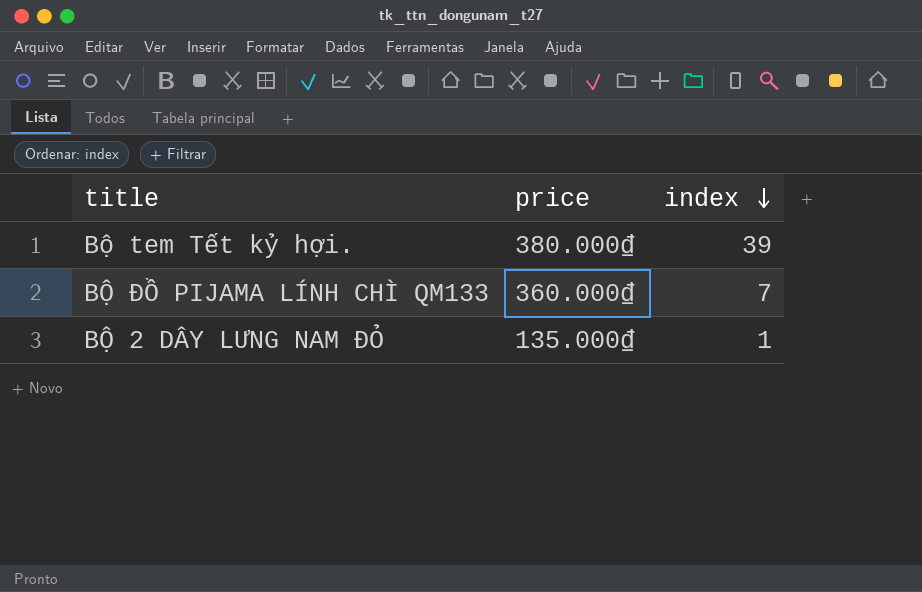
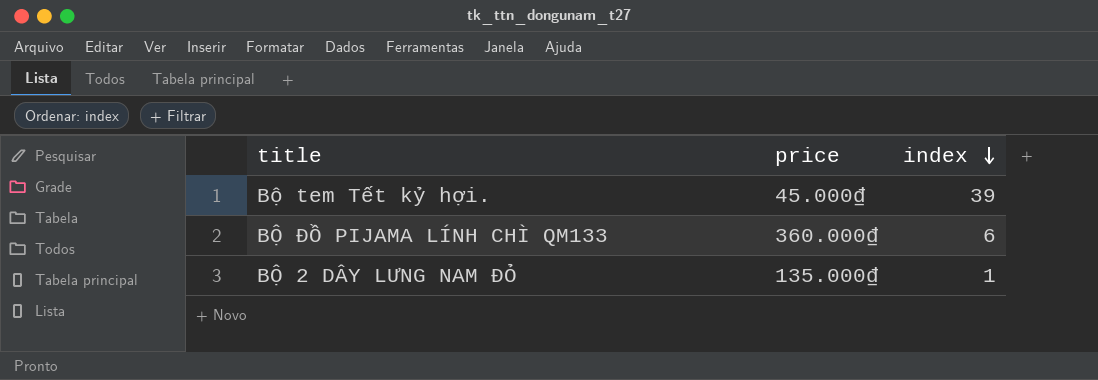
Bộ tem Tết kỷ hợi. | price: 380.000₫ -> 45.000₫
BỘ ĐỒ PIJAMA LÍNH CHÌ QM133 | index: 7 -> 6

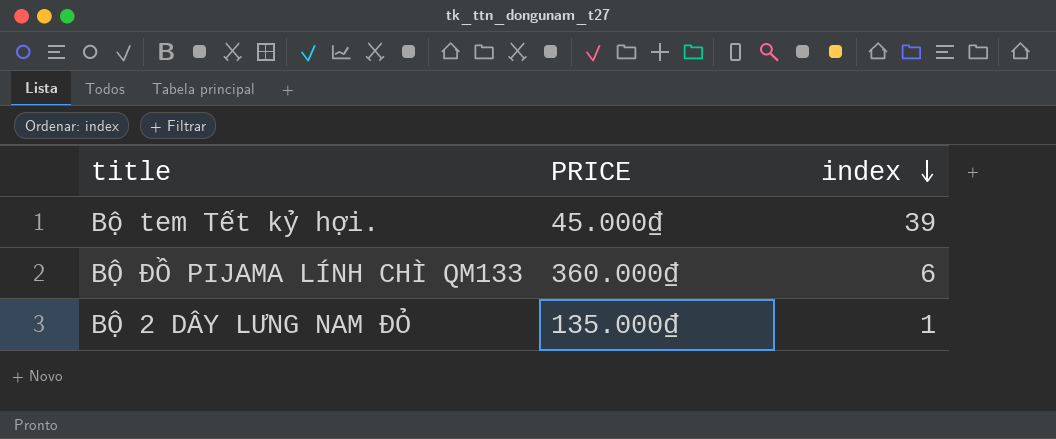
column name: price -> PRICE

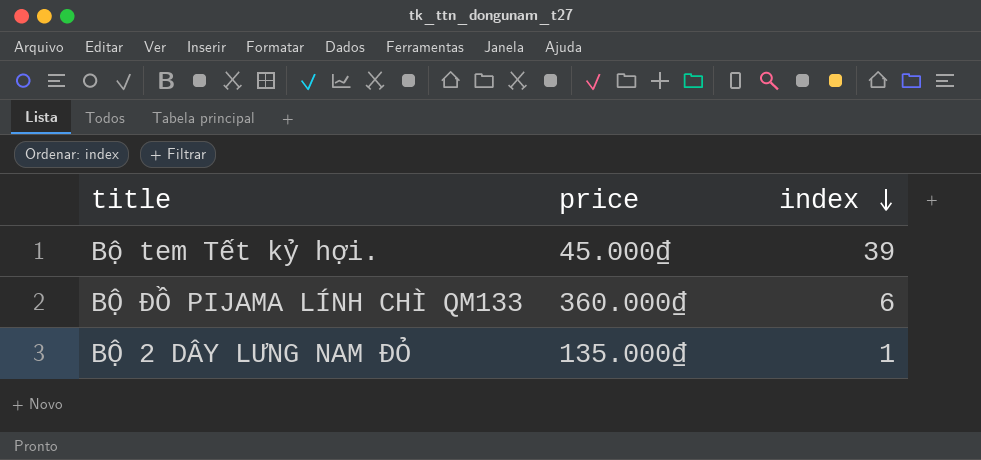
column name: PRICE -> price

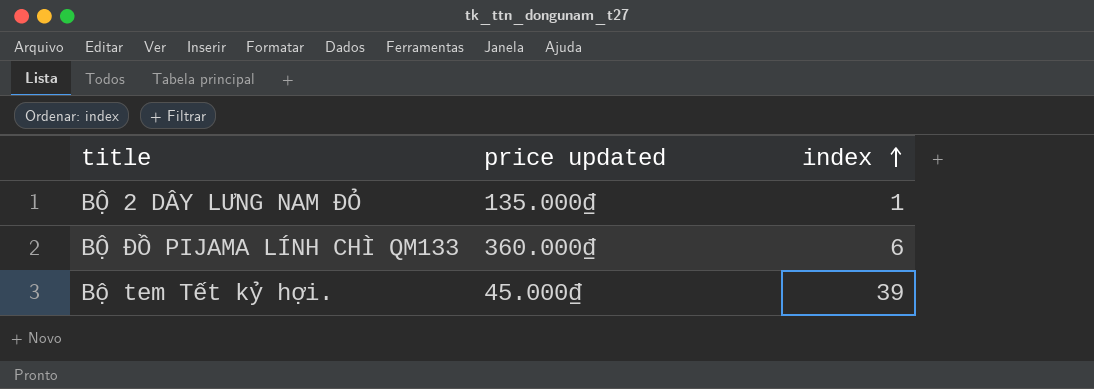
row order: index descending -> index ascending
column name: price -> price updated

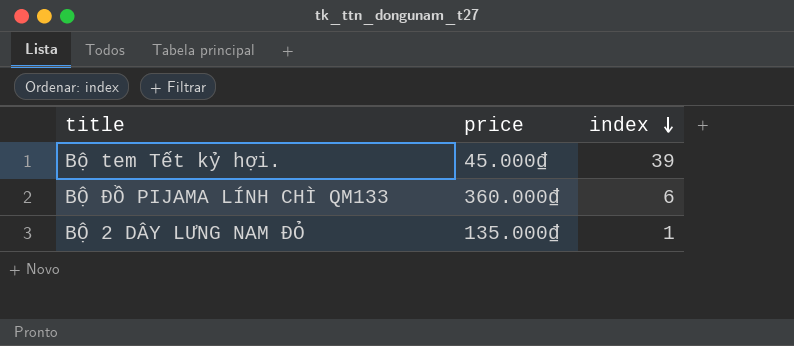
row order: index ascending -> index descending
column name: price updated -> price

